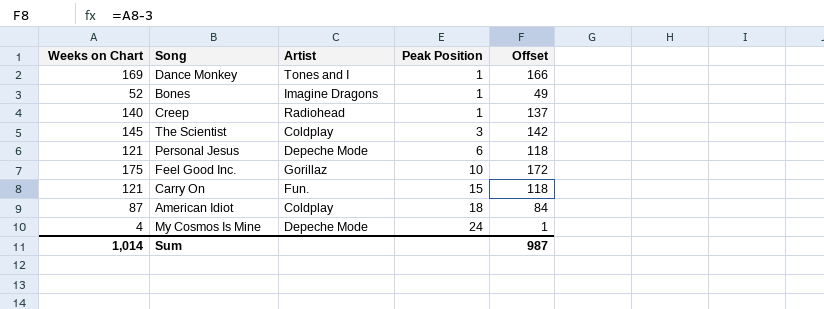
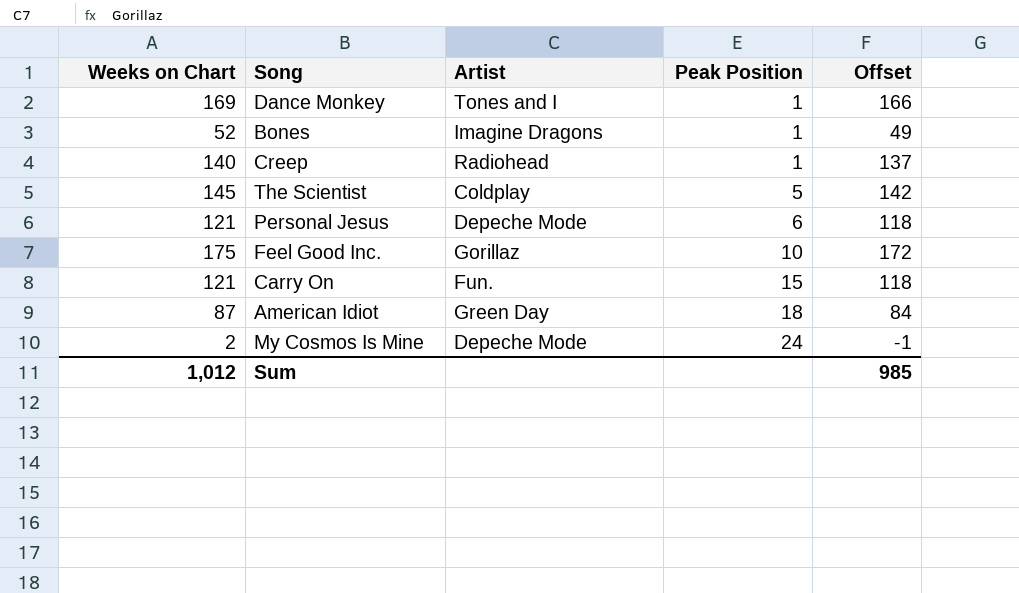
The Scientist | Peak Position: 3 -> 5
American Idiot | Artist: Coldplay -> Green Day
My Cosmos Is Mine | Weeks on Chart: 4 -> 2
My Cosmos Is Mine | Offset: 1 -> -1
Sum | Weeks on Chart: 1,014 -> 1,012
Sum | Offset: 987 -> 985

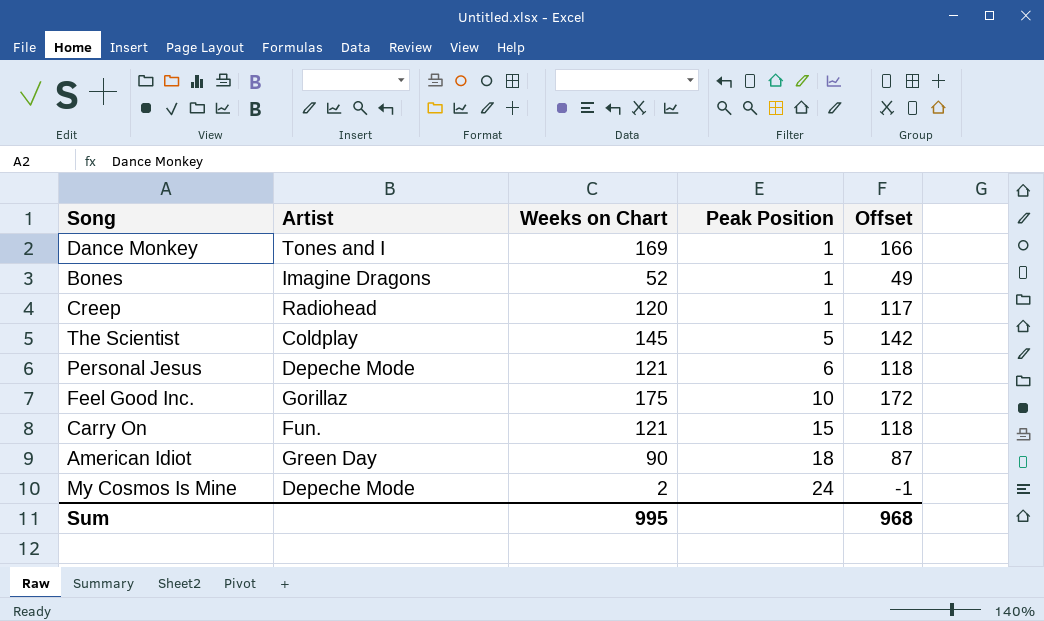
column Weeks on Chart | position: 1 -> 3
Creep | Weeks on Chart: 140 -> 120
Creep | Offset: 137 -> 117
American Idiot | Weeks on Chart: 87 -> 90
American Idiot | Offset: 84 -> 87
Sum | Weeks on Chart: 1,012 -> 995
Sum | Offset: 985 -> 968

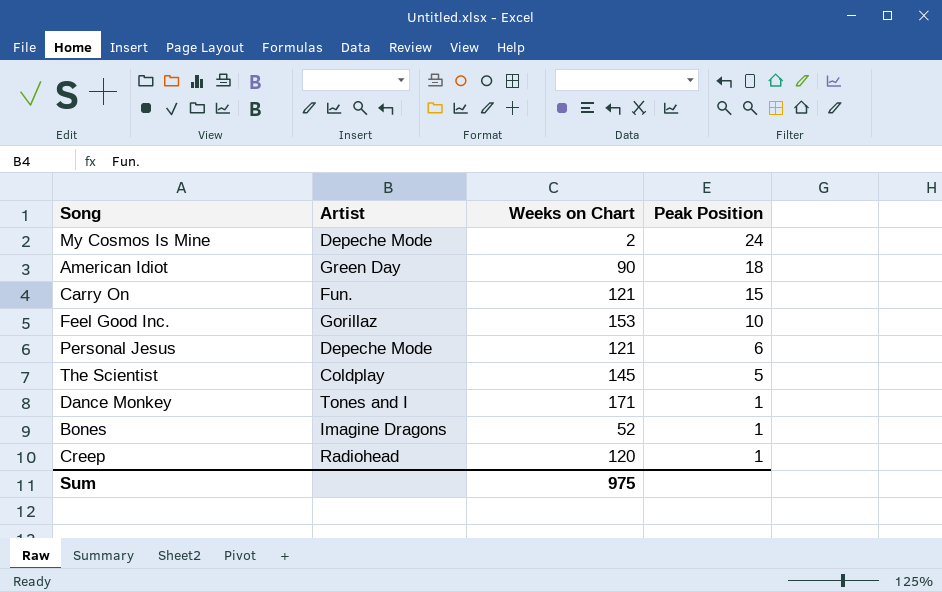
row order: Peak Position ascending -> Peak Position descending
column Offset | formula: [Weeks on Chart] - 3 -> none
Feel Good Inc. | Weeks on Chart: 175 -> 153
Dance Monkey | Weeks on Chart: 169 -> 171
Sum | Weeks on Chart: 995 -> 975

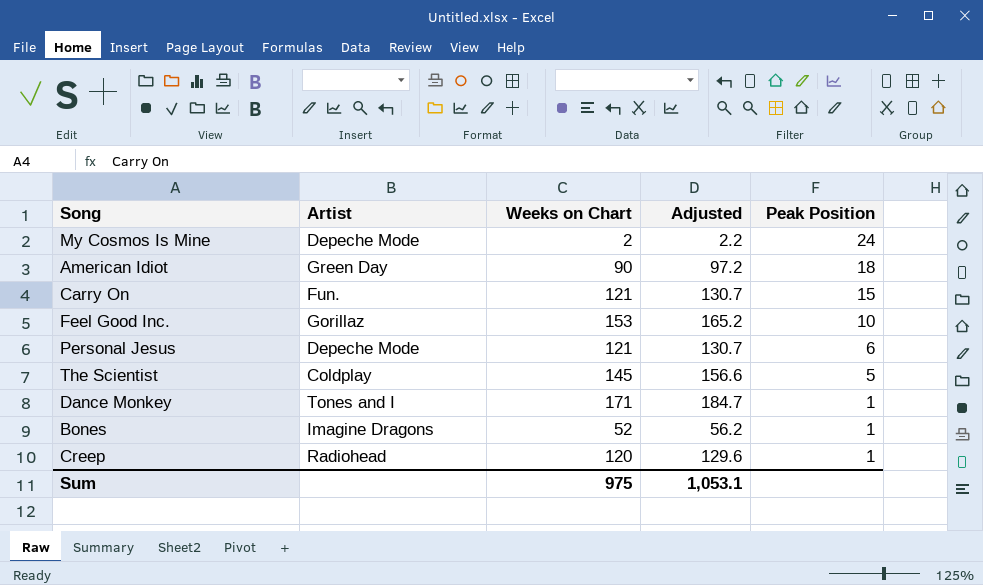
column Adjusted | formula: none -> [Weeks on Chart] * 1.08

